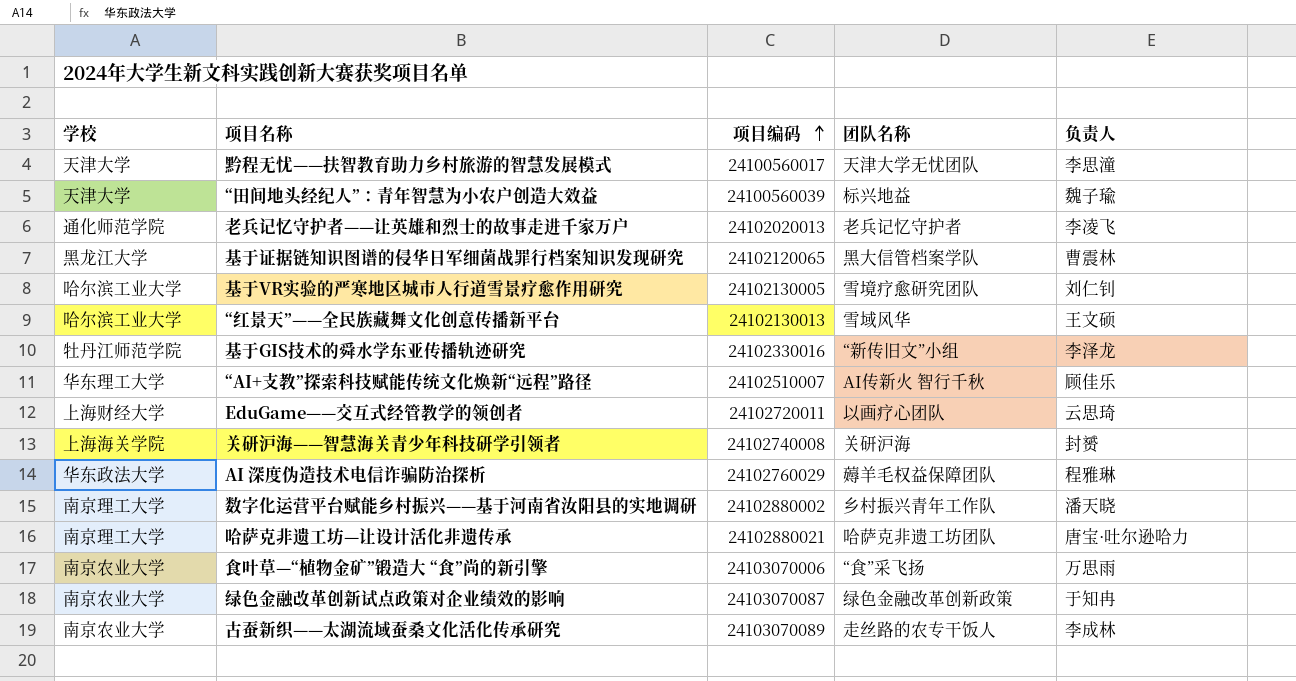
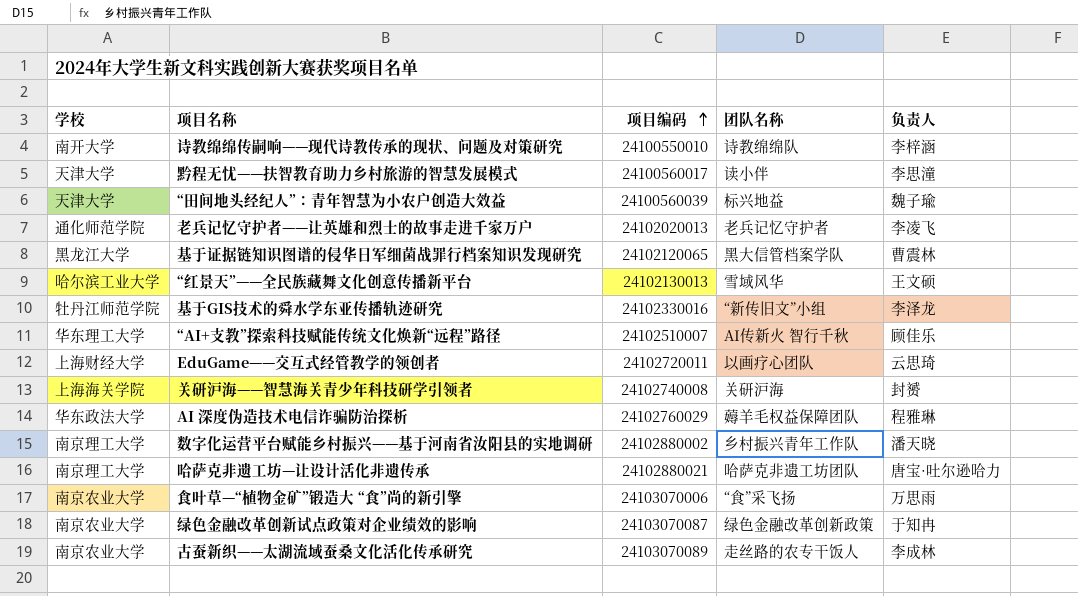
row 基于VR实验的严寒地区城市人行道雪景疗愈作用研究: 哈尔滨工业大学 | 24102130005 | 雪境疗愈研究团队 | 刘仁钊 -> none
row 诗教绵绵传嗣响——现代诗教传承的现状、问题及对策研究: none -> 南开大学 | 24100550010 | 诗教绵绵队 | 李梓涵
黔程无忧——扶智教育助力乡村旅游的智慧发展模式 | 团队名称: 天津大学无忧团队 -> 读小伴

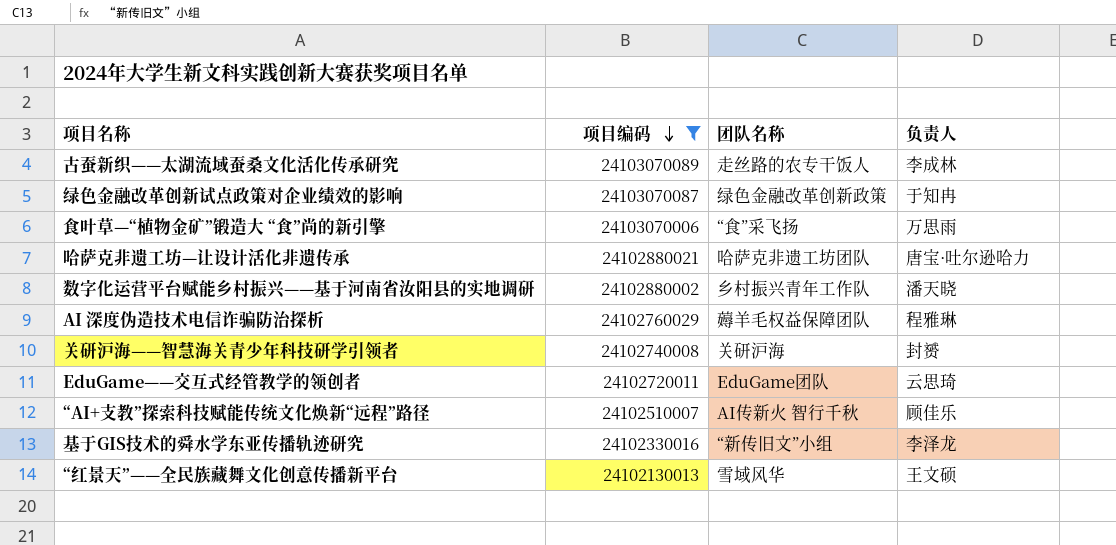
filter: none -> 项目编码 >= 24102130013
row order: 项目编码 ascending -> 项目编码 descending
column 学校 | position: 1 -> none
EduGame——交互式经管教学的领创者 | 团队名称: 以画疗心团队 -> EduGame团队

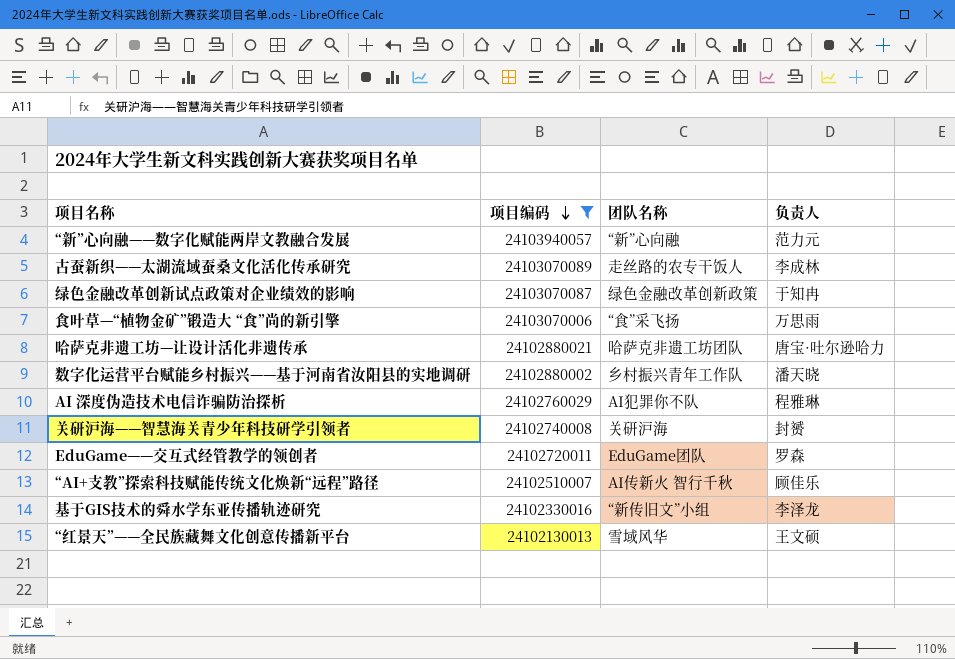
row “新”心向融——数字化赋能两岸文教融合发展: none -> 24103940057 | “新”心向融 | 范力元
AI 深度伪造技术电信诈骗防治探析 | 团队名称: 薅羊毛权益保障团队 -> AI犯罪你不队
EduGame——交互式经管教学的领创者 | 负责人: 云思琦 -> 罗森

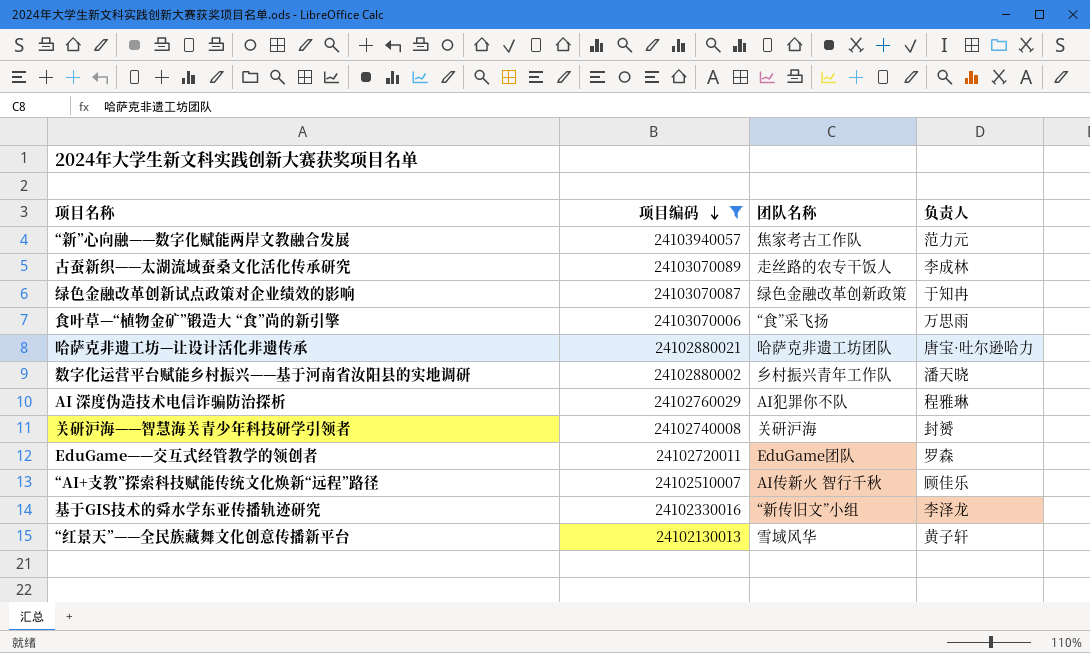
“新”心向融——数字化赋能两岸文教融合发展 | 团队名称: “新”心向融 -> 焦家考古工作队
“红景天”——全民族藏舞文化创意传播新平台 | 负责人: 王文硕 -> 黄子轩

